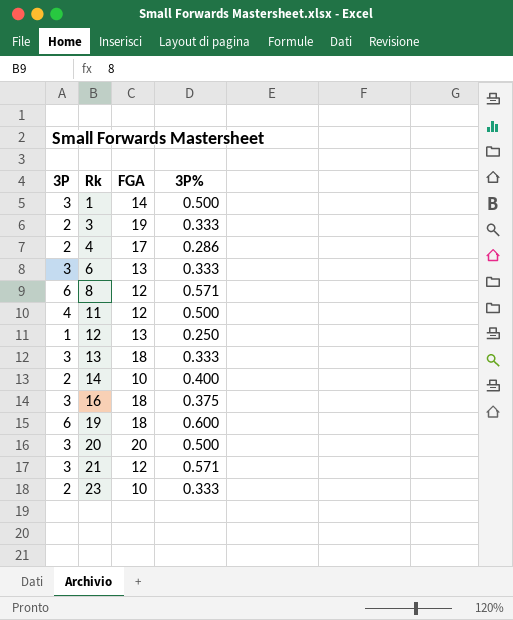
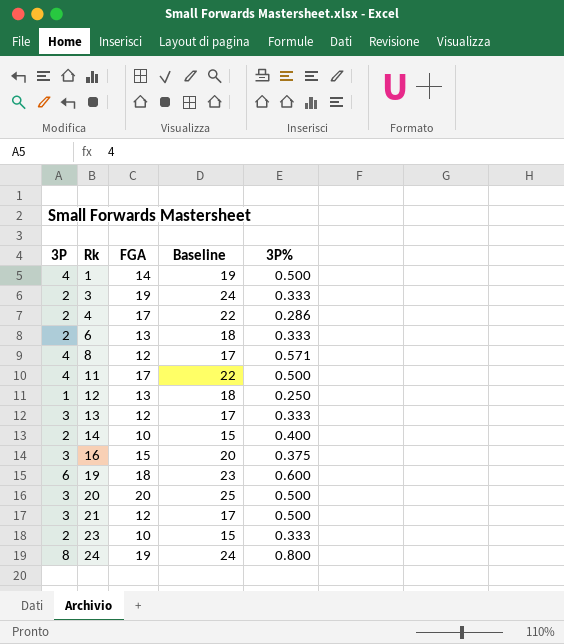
column Baseline | formula: none -> [FGA] + 5
1 | 3P: 3 -> 4
6 | 3P: 3 -> 2
8 | 3P: 6 -> 4
11 | FGA: 12 -> 17
13 | FGA: 18 -> 12
16 | FGA: 18 -> 15
21 | 3P%: 0.571 -> 0.500
row 24: none -> 8 | 19 | 24 | 0.800

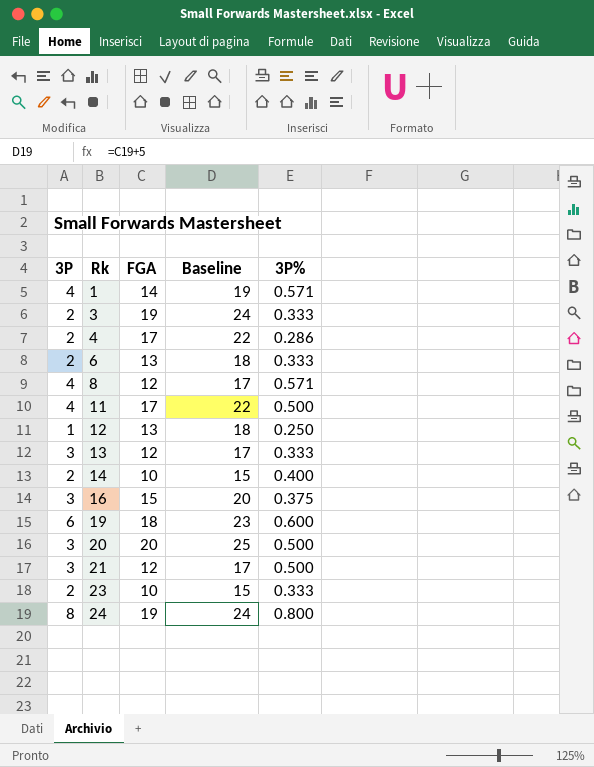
1 | 3P%: 0.500 -> 0.571

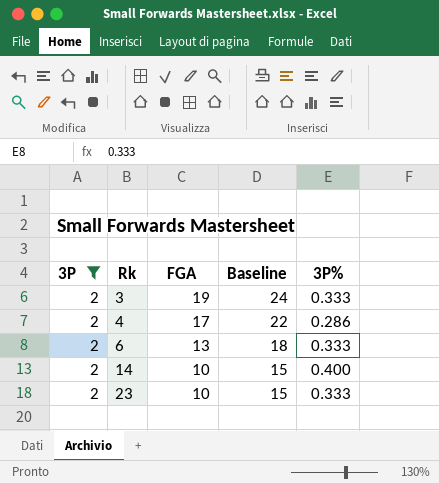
filter: none -> 3P = 2

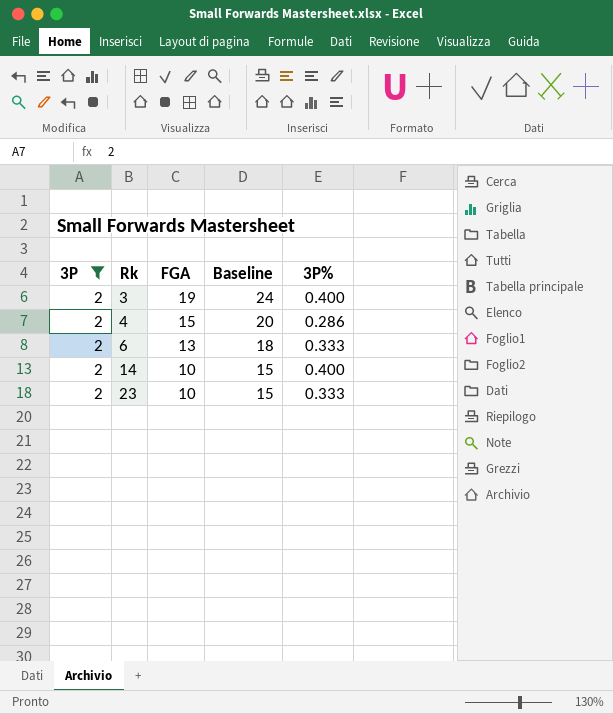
3 | 3P%: 0.333 -> 0.400
4 | FGA: 17 -> 15
4 | Baseline: 22 -> 20

